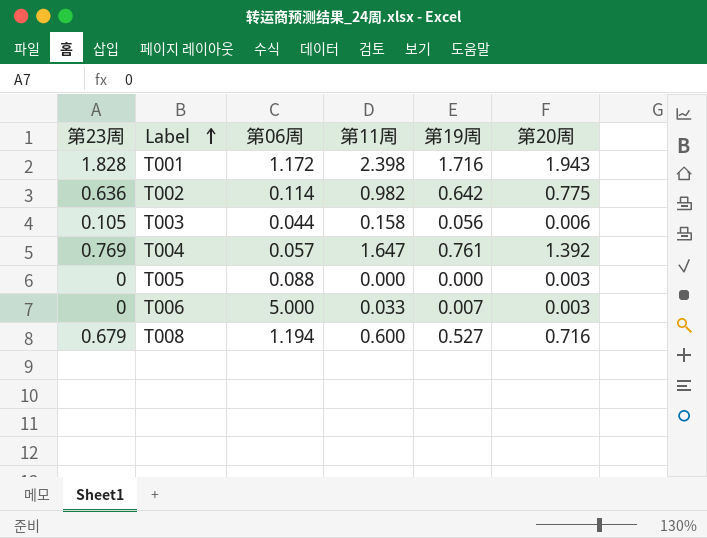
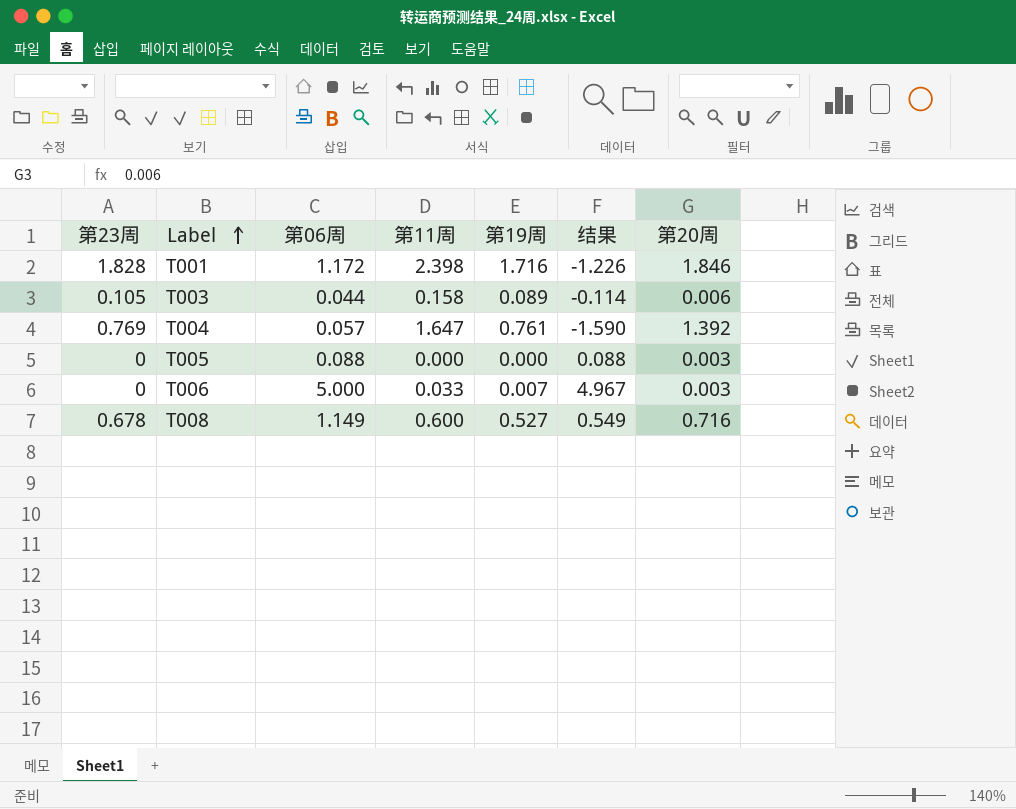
column 结果 | formula: none -> [第06周] - [第11周]
row T002: 0.636 | 0.114 | 0.982 | 0.642 | 0.775 -> none
T001 | 第20周: 1.943 -> 1.846
T003 | 第19周: 0.056 -> 0.089
T008 | 第23周: 0.679 -> 0.678
T008 | 第06周: 1.194 -> 1.149

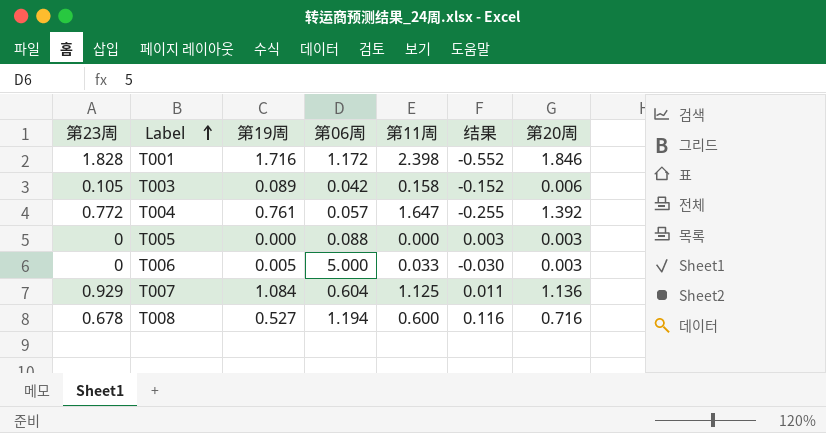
column 第19周 | position: 5 -> 3
column 结果 | formula: [第06周] - [第11周] -> [第20周] - [第11周]
T003 | 第06周: 0.044 -> 0.042
T004 | 第23周: 0.769 -> 0.772
T006 | 第19周: 0.007 -> 0.005
row T007: none -> 0.929 | 1.084 | 0.604 | 1.125 | 0.011 | 1.136
T008 | 第06周: 1.149 -> 1.194

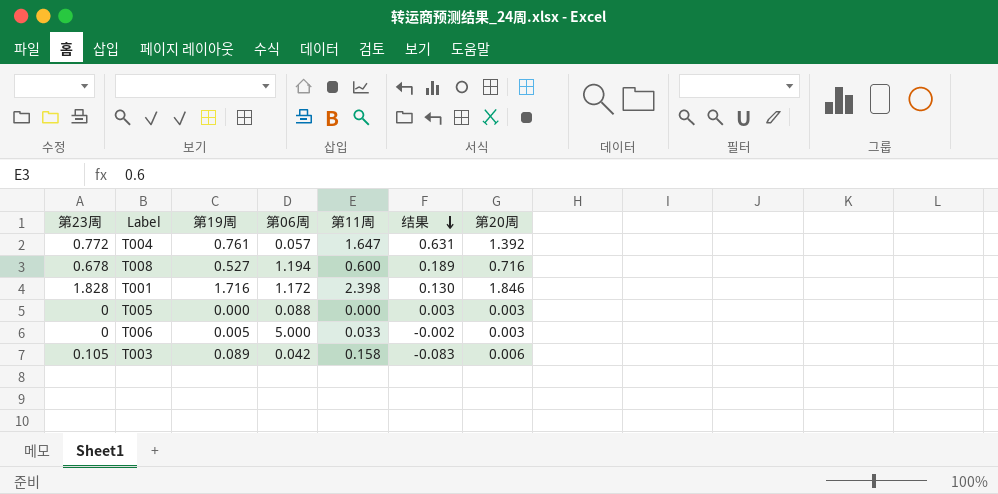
row order: Label ascending -> 结果 descending
column 结果 | formula: [第20周] - [第11周] -> [第20周] - [第19周]
row T007: 0.929 | 1.084 | 0.604 | 1.125 | 0.011 | 1.136 -> none

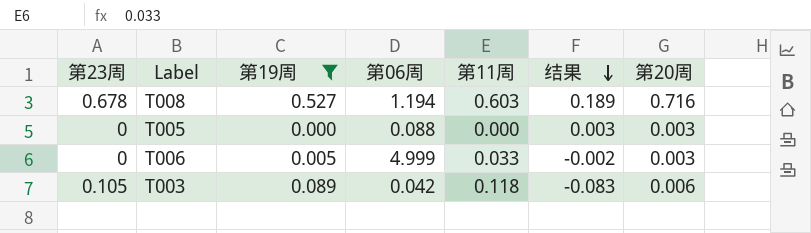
filter: none -> 第19周 <= 0.527
T008 | 第11周: 0.600 -> 0.603
T006 | 第06周: 5.000 -> 4.999
T003 | 第11周: 0.158 -> 0.118

